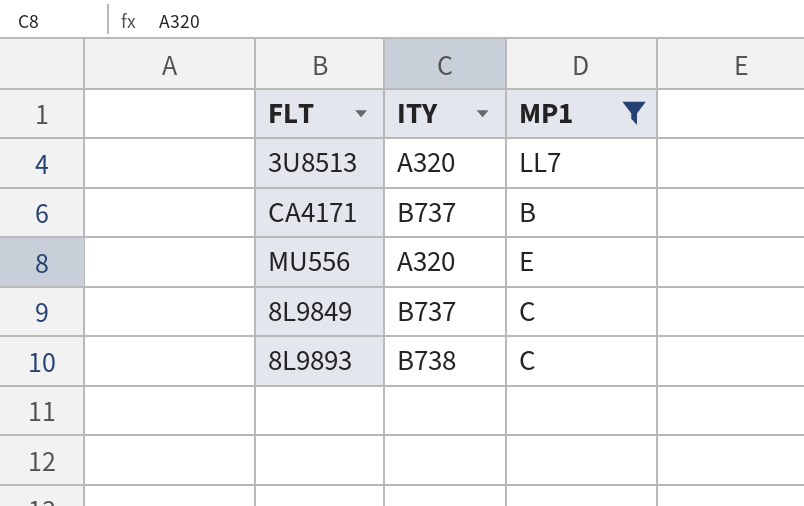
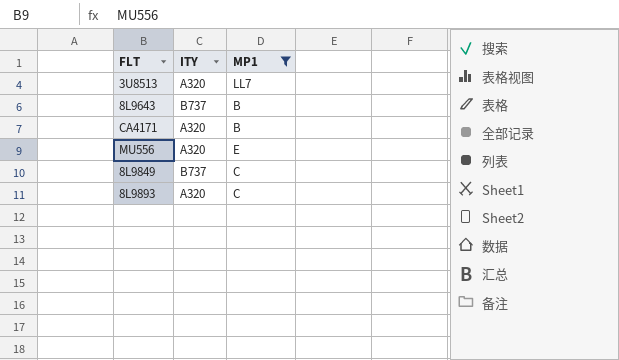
row 8L9643: none -> B737 | B
CA4171 | ITY: B737 -> A320
8L9893 | ITY: B738 -> A320

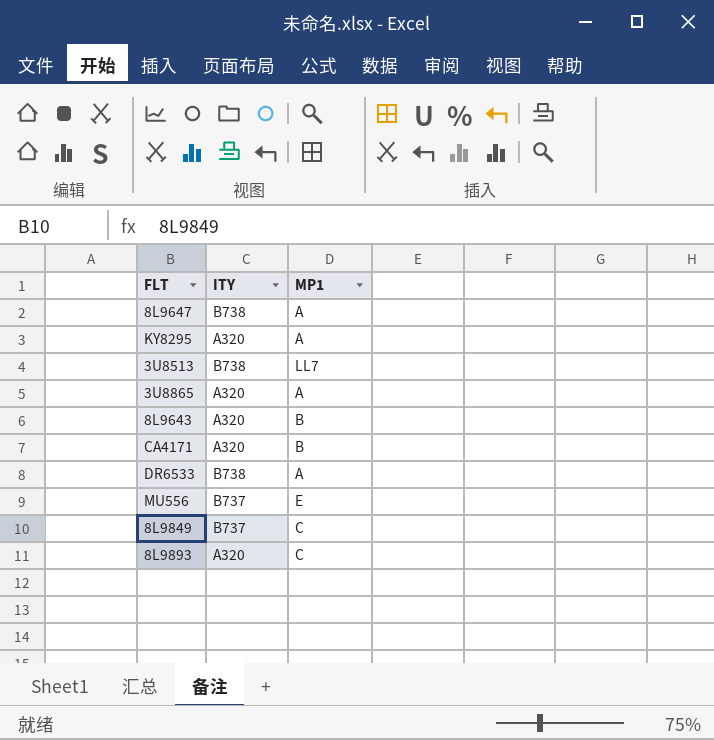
filter: MP1 != A -> none
3U8513 | ITY: A320 -> B738
8L9643 | ITY: B737 -> A320
MU556 | ITY: A320 -> B737

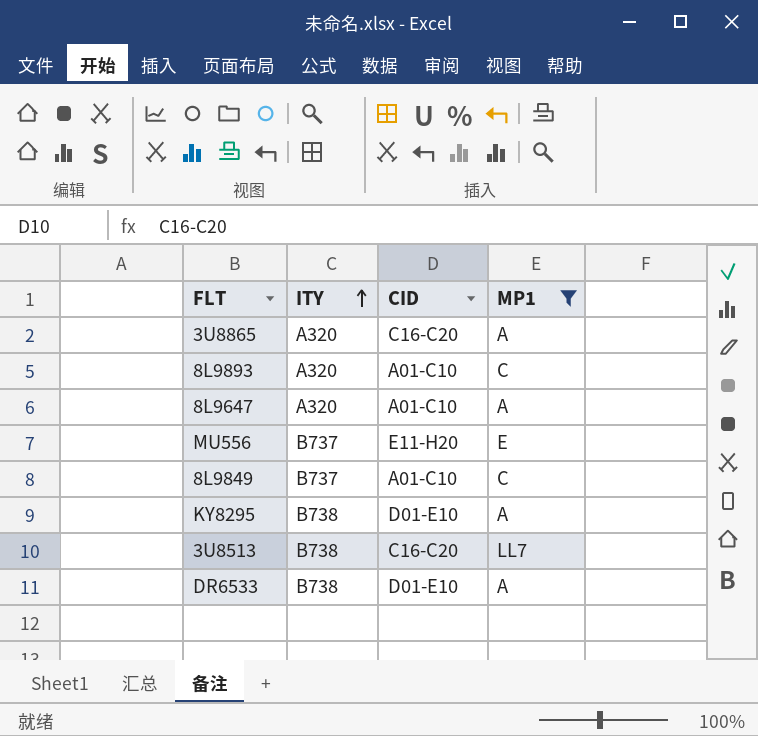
filter: none -> MP1 != B
row order: none -> ITY ascending
column CID | position: none -> 3
8L9647 | ITY: B738 -> A320
KY8295 | ITY: A320 -> B738

